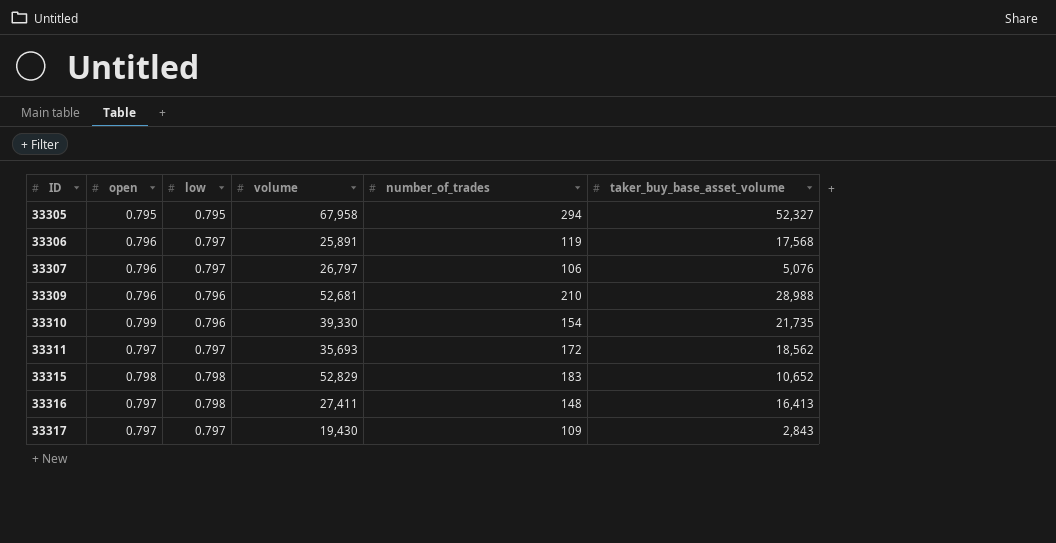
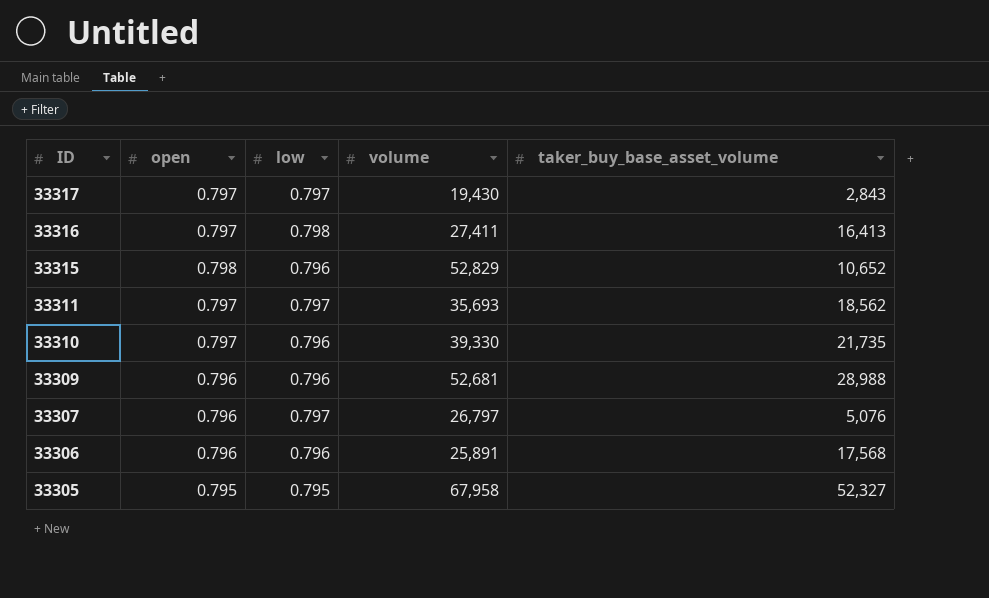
row order: ID ascending -> ID descending
column number_of_trades | position: 5 -> none
33315 | low: 0.798 -> 0.796
33310 | open: 0.799 -> 0.797
33306 | low: 0.797 -> 0.796

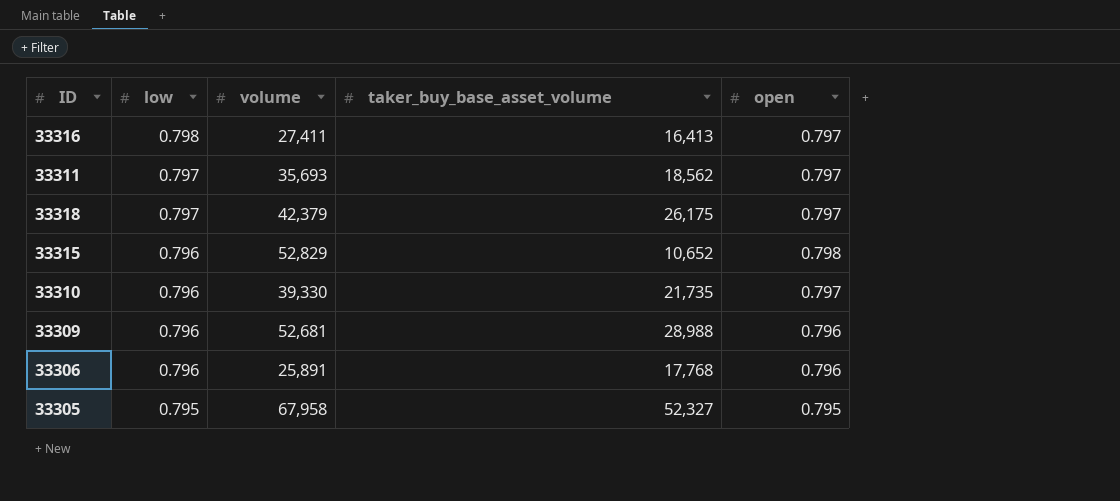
row order: ID descending -> low descending
column open | position: 2 -> 5
row 33317: 0.797 | 0.797 | 19,430 | 2,843 -> none
row 33307: 0.796 | 0.797 | 26,797 | 5,076 -> none
row 33318: none -> 0.797 | 42,379 | 26,175 | 0.797
33306 | taker_buy_base_asset_volume: 17,568 -> 17,768

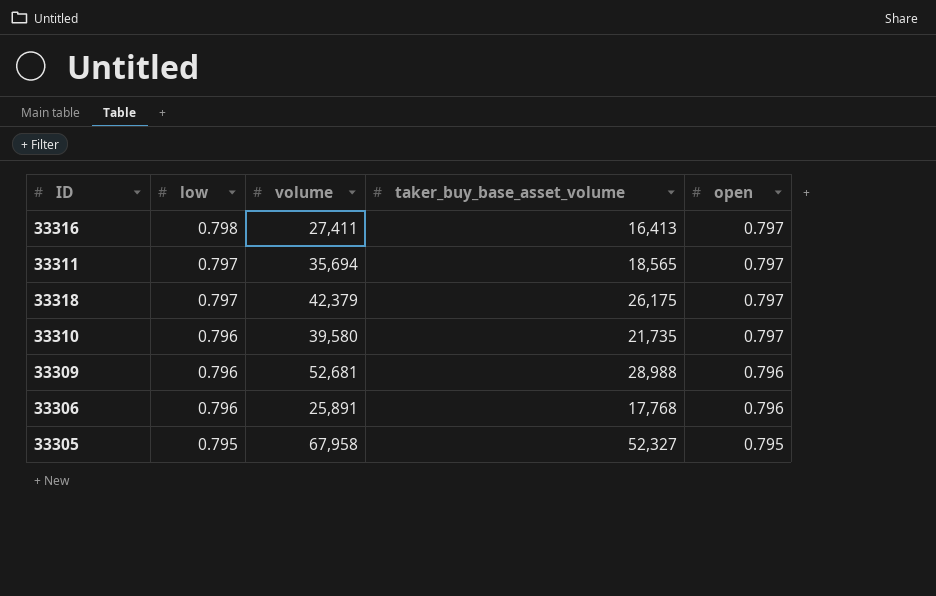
row 33315: 0.796 | 52,829 | 10,652 | 0.798 -> none
33311 | volume: 35,693 -> 35,694
33311 | taker_buy_base_asset_volume: 18,562 -> 18,565
33310 | volume: 39,330 -> 39,580

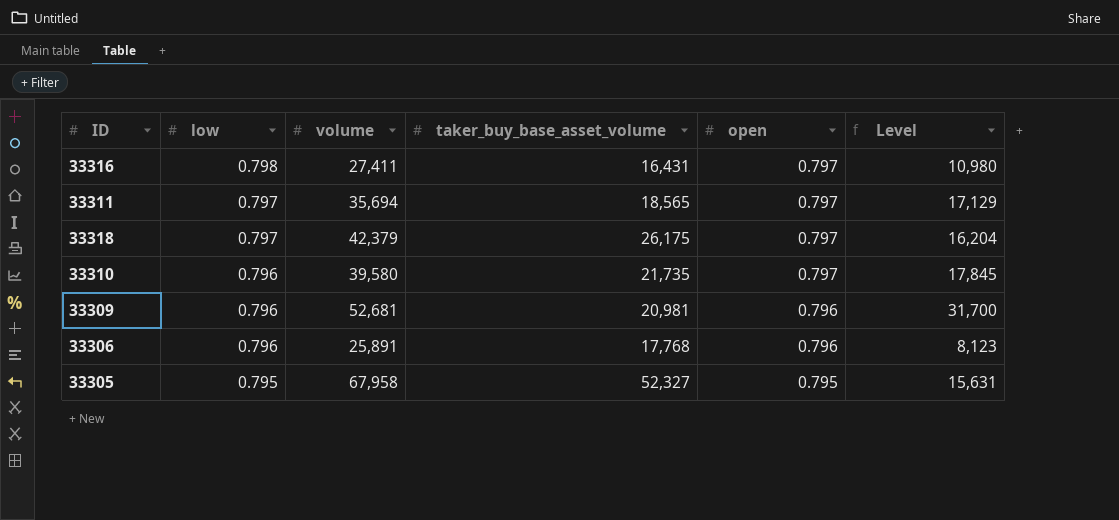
column Level | formula: none -> [volume] - [taker_buy_base_asset_volume]
33316 | taker_buy_base_asset_volume: 16,413 -> 16,431
33309 | taker_buy_base_asset_volume: 28,988 -> 20,981

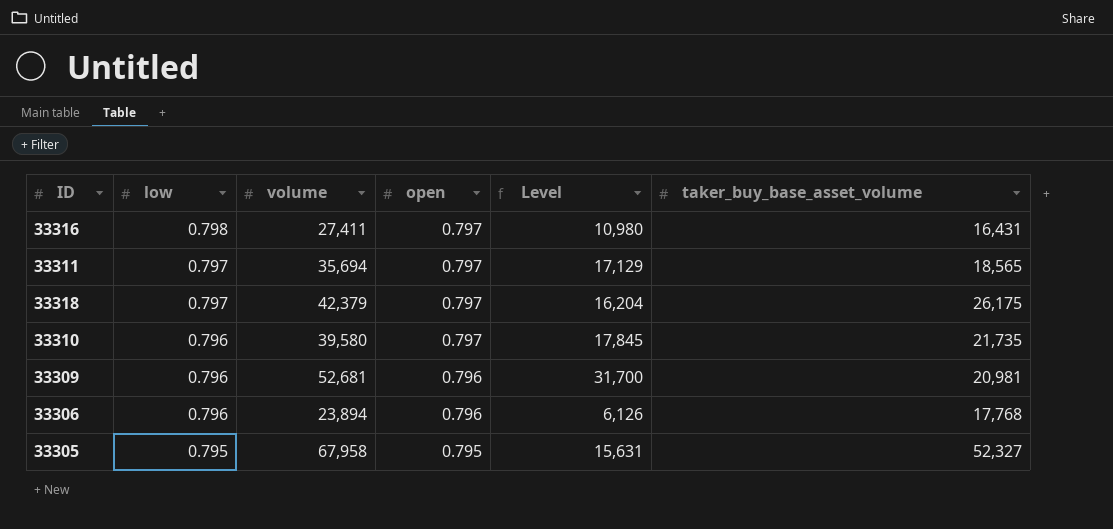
column taker_buy_base_asset_volume | position: 4 -> 6
33306 | volume: 25,891 -> 23,894
33306 | Level: 8,123 -> 6,126

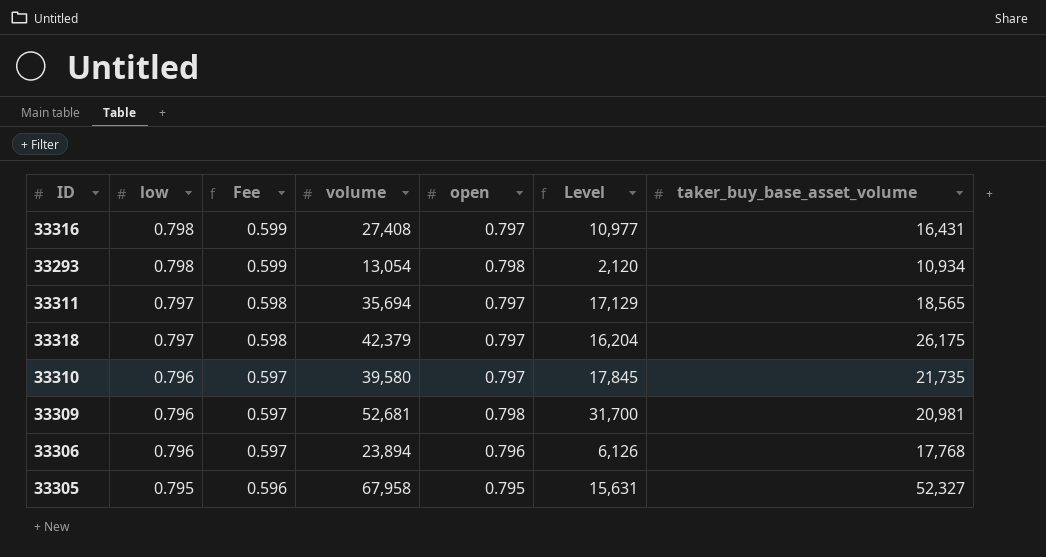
column Fee | formula: none -> [low] * 0.75
33316 | volume: 27,411 -> 27,408
33316 | Level: 10,980 -> 10,977
row 33293: none -> 0.798 | 0.599 | 13,054 | 0.798 | 2,120 | 10,934
33309 | open: 0.796 -> 0.798

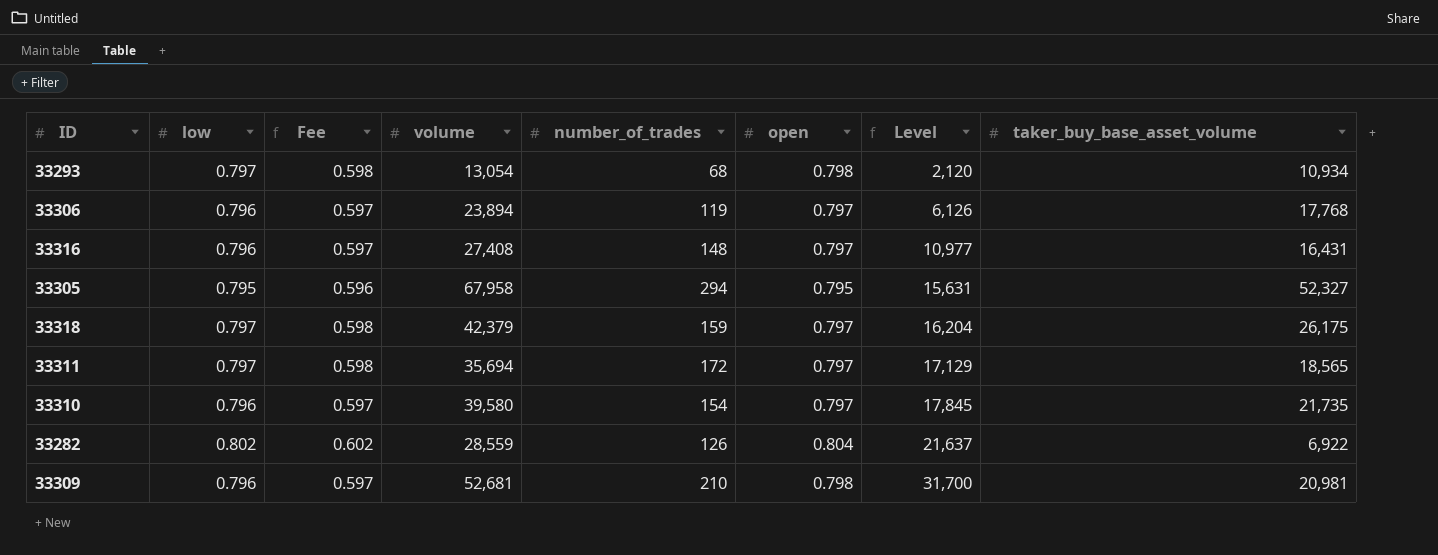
row order: low descending -> Level ascending
column number_of_trades | position: none -> 5
33293 | low: 0.798 -> 0.797
33293 | Fee: 0.599 -> 0.598
33306 | open: 0.796 -> 0.797
33316 | low: 0.798 -> 0.796
33316 | Fee: 0.599 -> 0.597
row 33282: none -> 0.802 | 0.602 | 28,559 | 126 | 0.804 | 21,637 | 6,922

